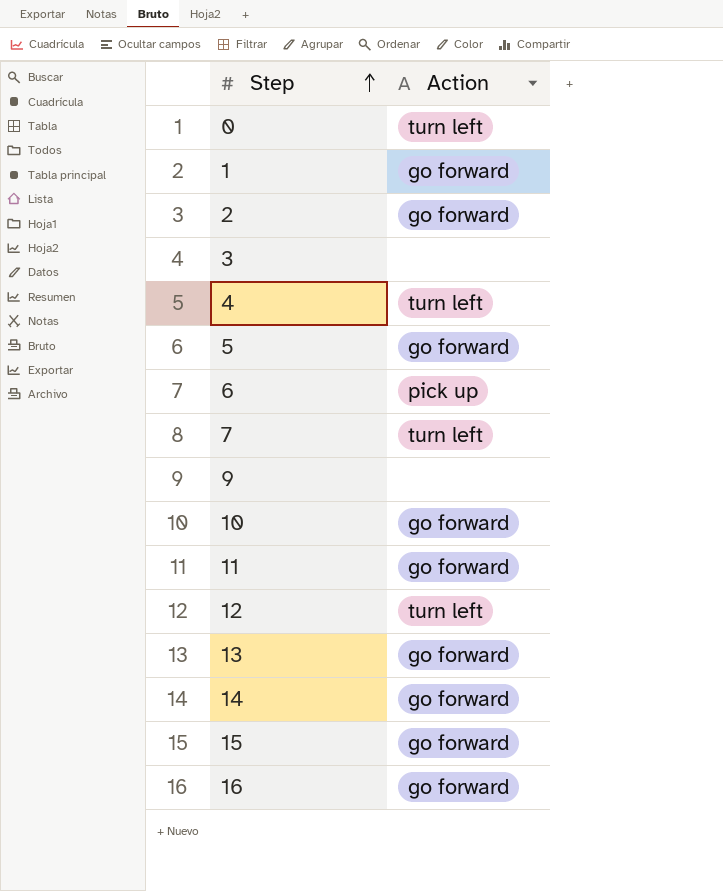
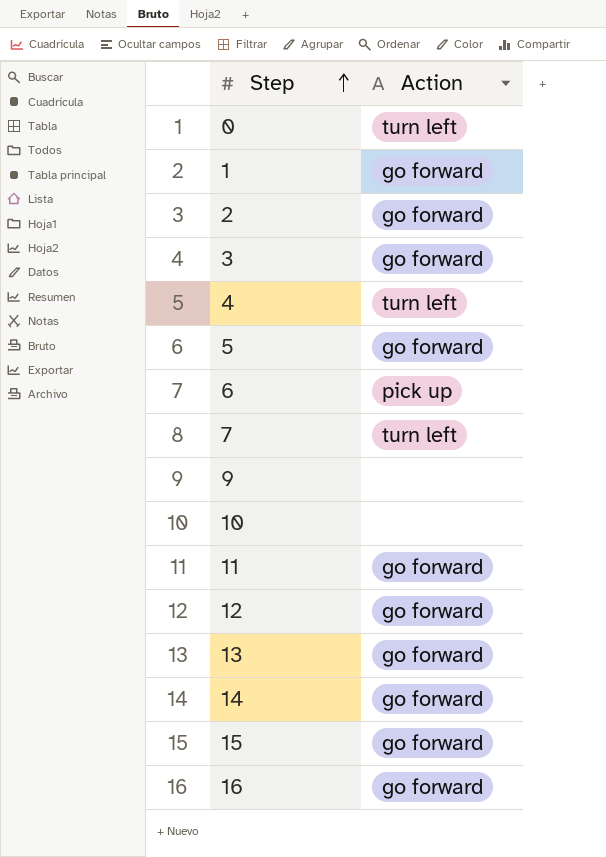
3 | Action: none -> go forward
10 | Action: go forward -> none
12 | Action: turn left -> go forward

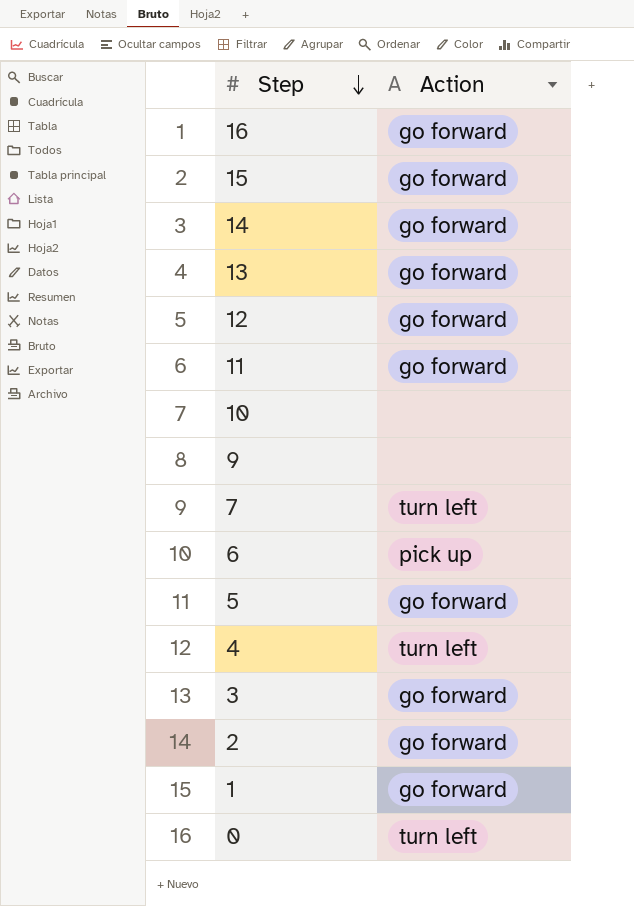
row order: Step ascending -> Step descending

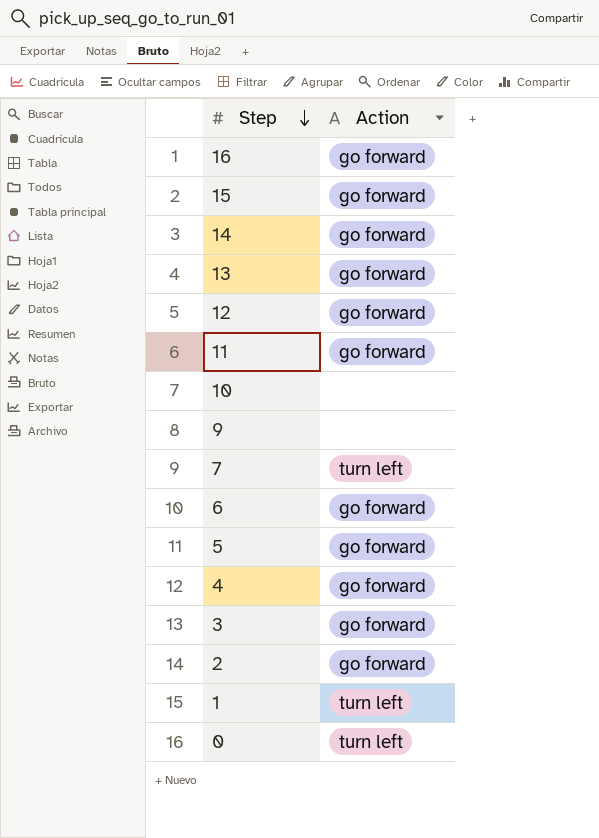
6 | Action: pick up -> go forward
4 | Action: turn left -> go forward
1 | Action: go forward -> turn left

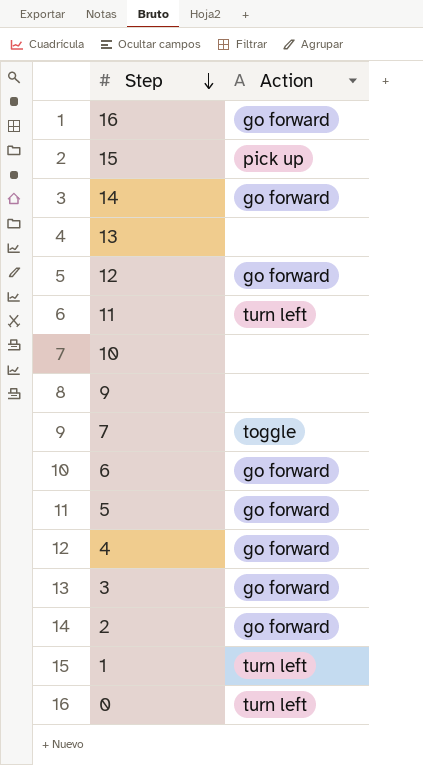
15 | Action: go forward -> pick up
13 | Action: go forward -> none
11 | Action: go forward -> turn left
7 | Action: turn left -> toggle

